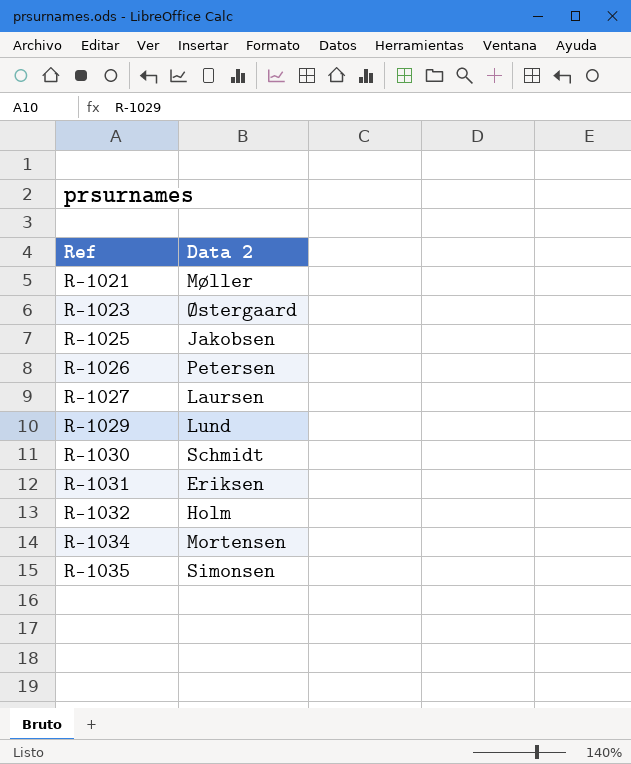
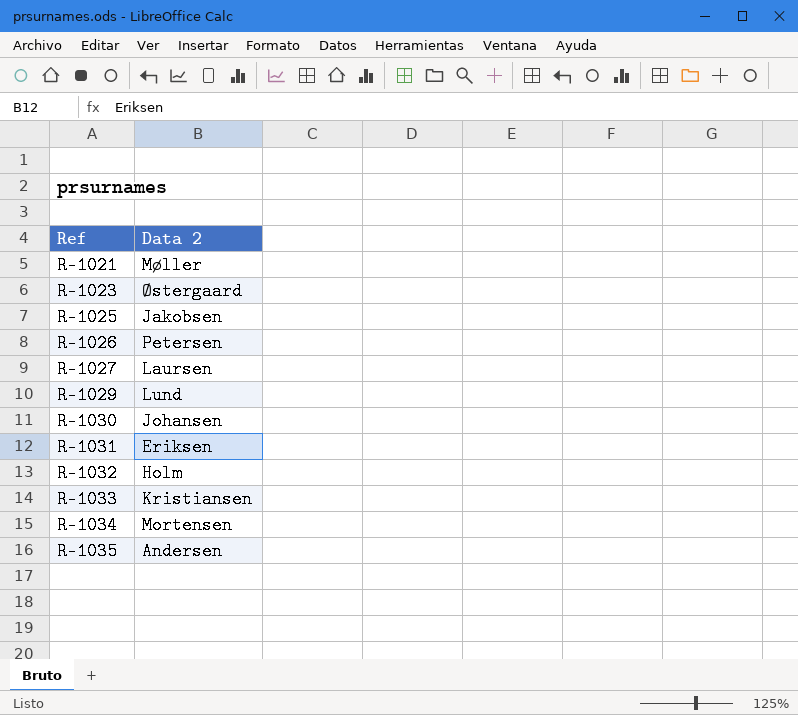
R-1030 | Data 2: Schmidt -> Johansen
row R-1033: none -> Kristiansen
R-1035 | Data 2: Simonsen -> Andersen

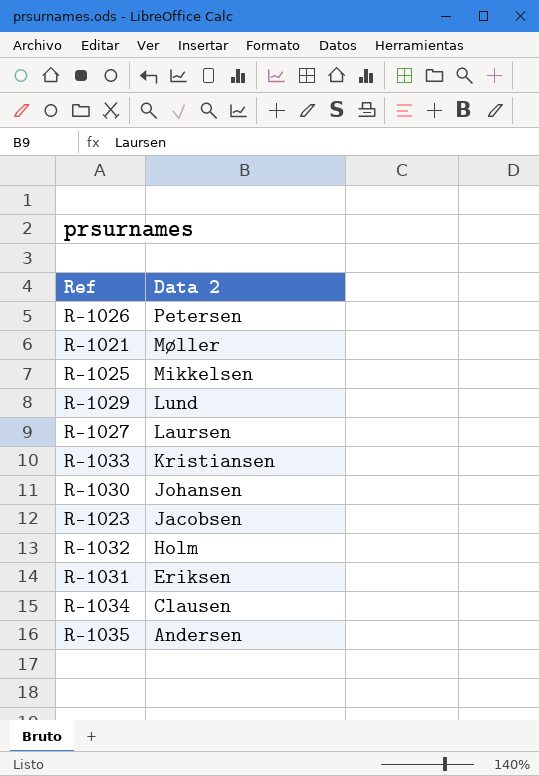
row order: Ref ascending -> Data 2 descending
R-1025 | Data 2: Jakobsen -> Mikkelsen
R-1023 | Data 2: Østergaard -> Jacobsen
R-1034 | Data 2: Mortensen -> Clausen

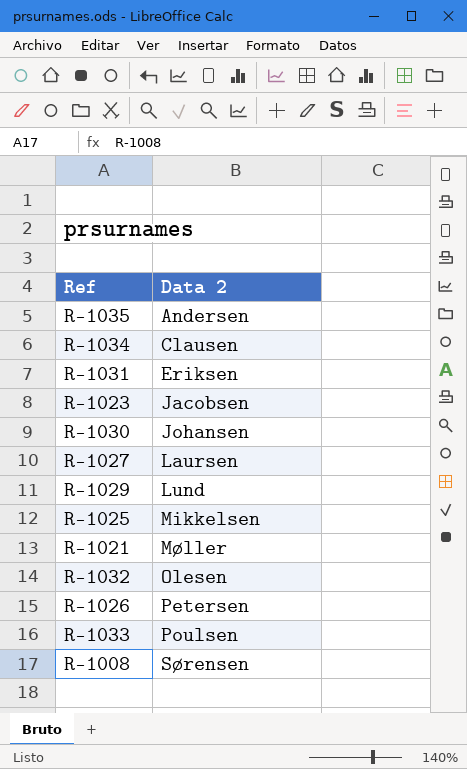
row order: Data 2 descending -> Data 2 ascending
R-1032 | Data 2: Holm -> Olesen
R-1033 | Data 2: Kristiansen -> Poulsen
row R-1008: none -> Sørensen

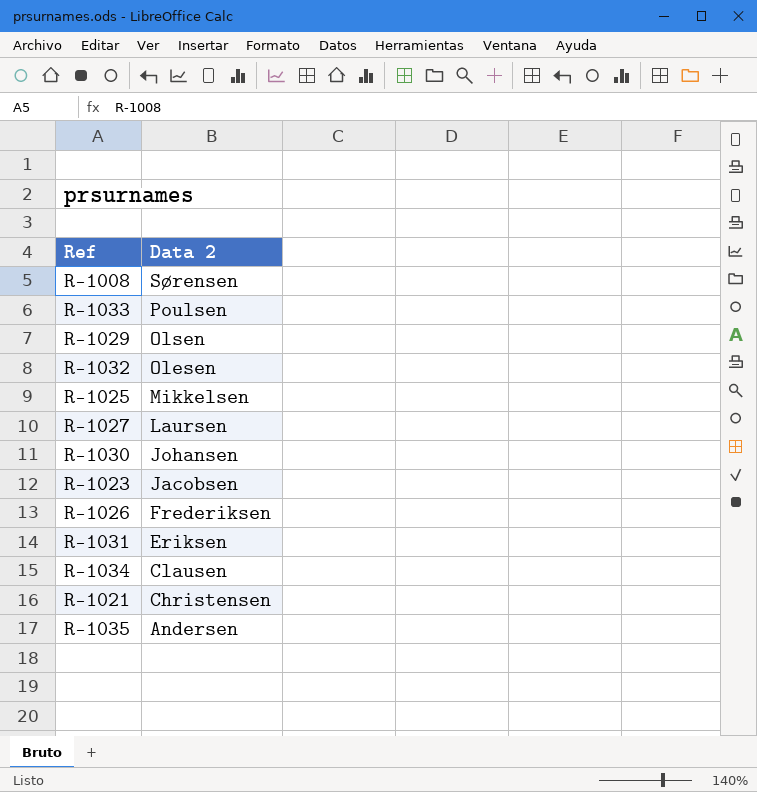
row order: Data 2 ascending -> Data 2 descending
R-1029 | Data 2: Lund -> Olsen
R-1026 | Data 2: Petersen -> Frederiksen
R-1021 | Data 2: Møller -> Christensen

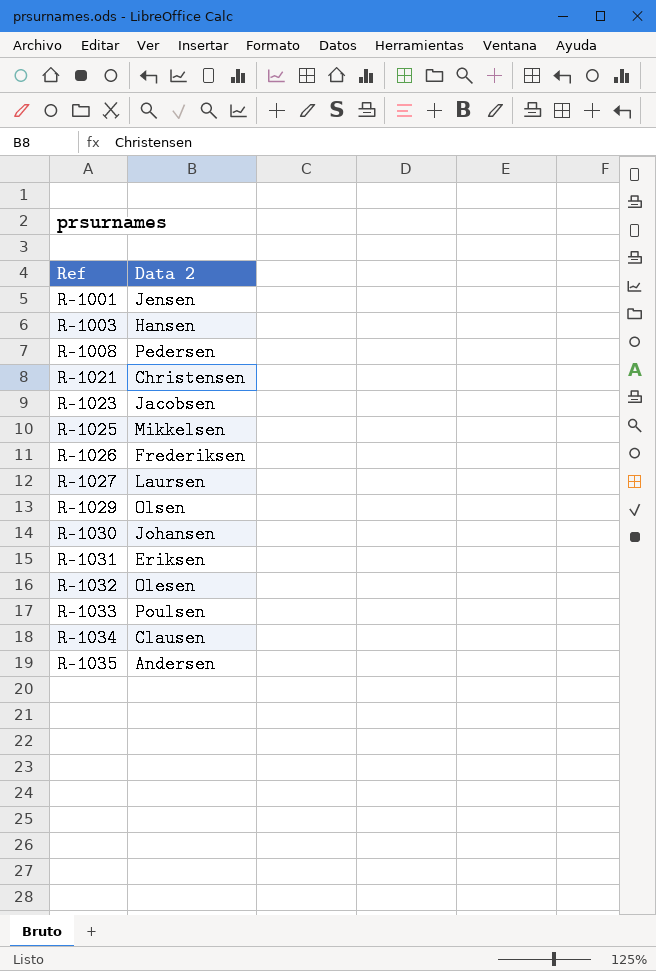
row order: Data 2 descending -> Ref ascending
row R-1001: none -> Jensen
row R-1003: none -> Hansen
R-1008 | Data 2: Sørensen -> Pedersen

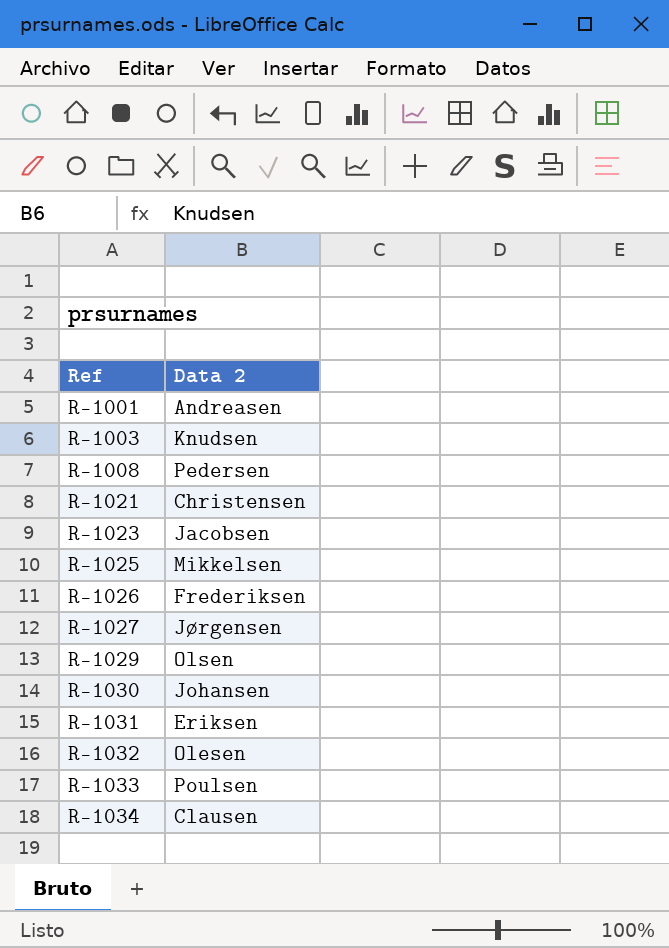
row R-1035: Andersen -> none
R-1001 | Data 2: Jensen -> Andreasen
R-1003 | Data 2: Hansen -> Knudsen
R-1027 | Data 2: Laursen -> Jørgensen

